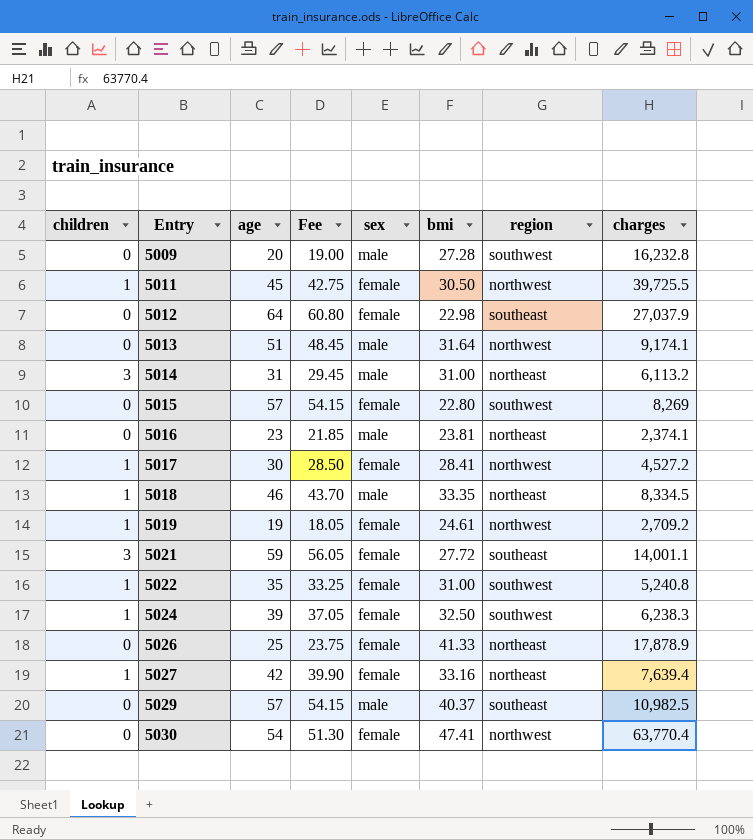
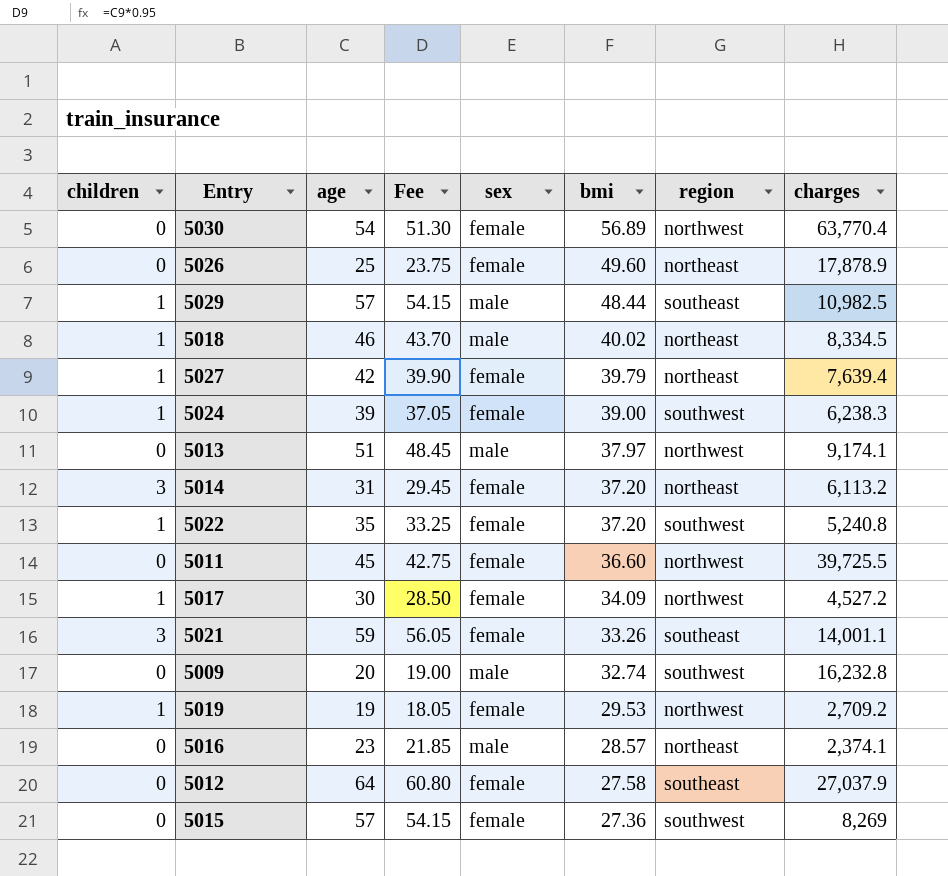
row order: Entry ascending -> bmi descending
5030 | bmi: 47.41 -> 56.89
5026 | bmi: 41.33 -> 49.60
5029 | children: 0 -> 1
5029 | bmi: 40.37 -> 48.44
5018 | bmi: 33.35 -> 40.02
5027 | bmi: 33.16 -> 39.79
5024 | bmi: 32.50 -> 39.00
5013 | bmi: 31.64 -> 37.97
5014 | sex: male -> female
5014 | bmi: 31.00 -> 37.20
5022 | bmi: 31.00 -> 37.20
5011 | children: 1 -> 0
5011 | bmi: 30.50 -> 36.60
5017 | bmi: 28.41 -> 34.09
5021 | bmi: 27.72 -> 33.26
5009 | bmi: 27.28 -> 32.74
5019 | bmi: 24.61 -> 29.53
5016 | bmi: 23.81 -> 28.57
5012 | bmi: 22.98 -> 27.58
5015 | bmi: 22.80 -> 27.36

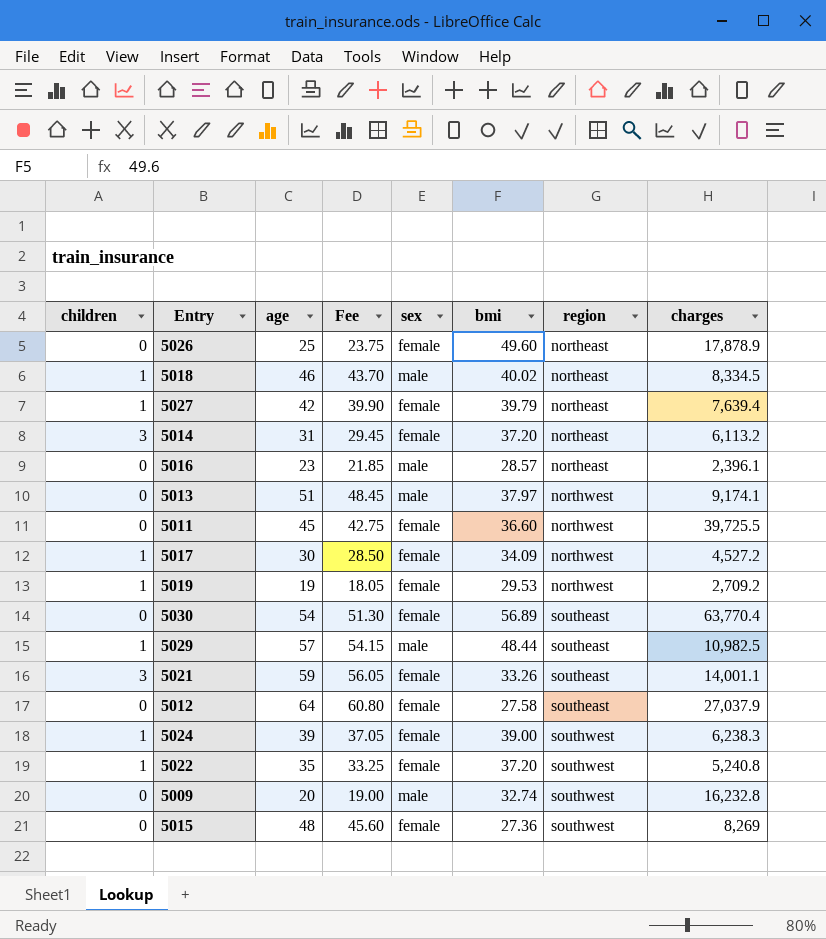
row order: bmi descending -> region ascending
5016 | charges: 2,374.1 -> 2,396.1
5030 | region: northwest -> southeast
5015 | age: 57 -> 48
5015 | Fee: 54.15 -> 45.60

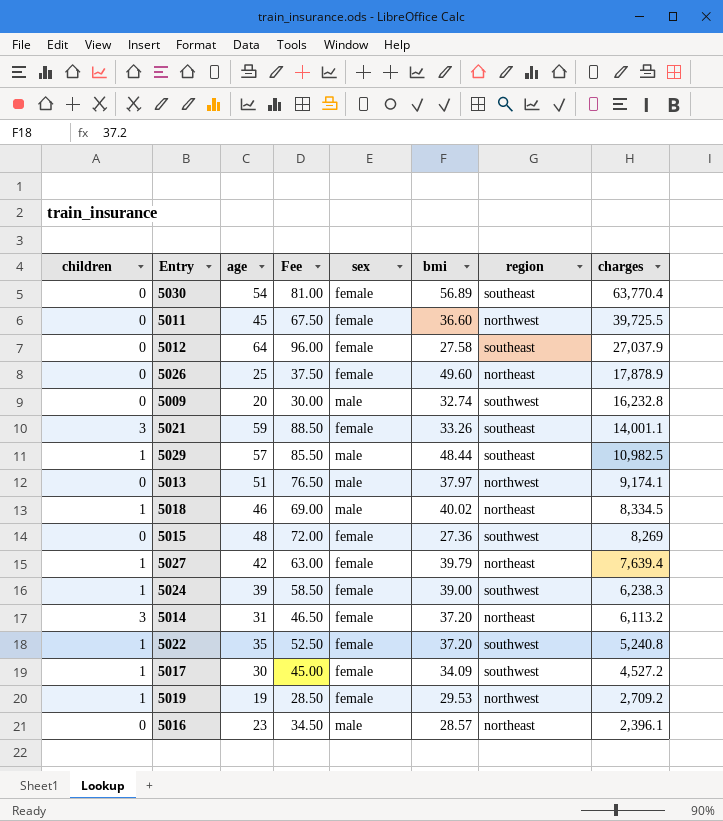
row order: region ascending -> charges descending
column Fee | formula: [age] * 0.95 -> [age] * 1.5
5017 | region: northwest -> southwest

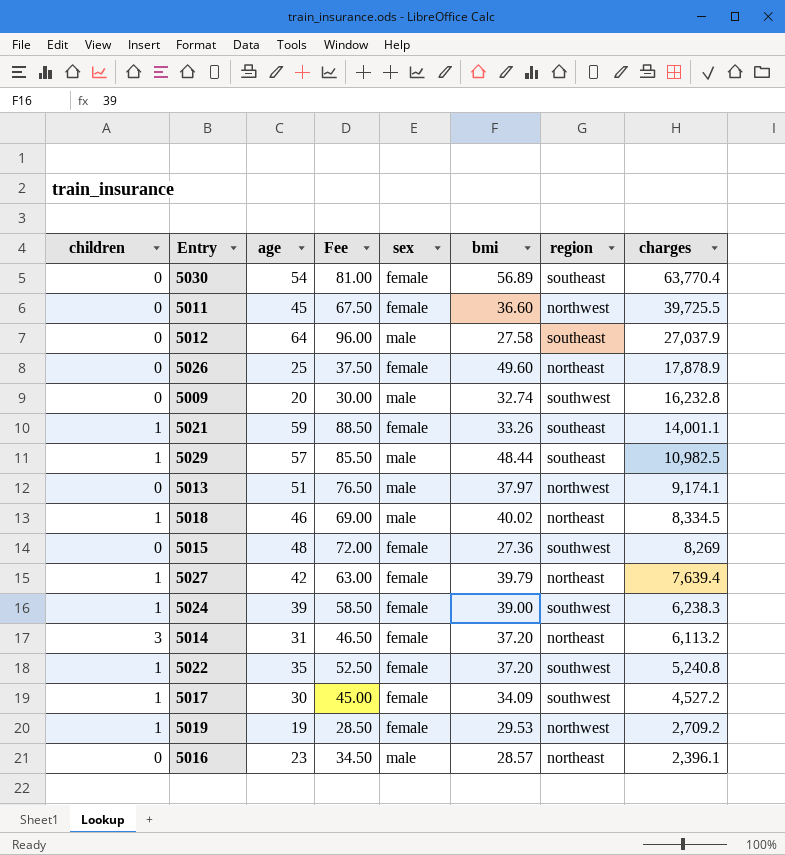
5012 | sex: female -> male
5021 | children: 3 -> 1

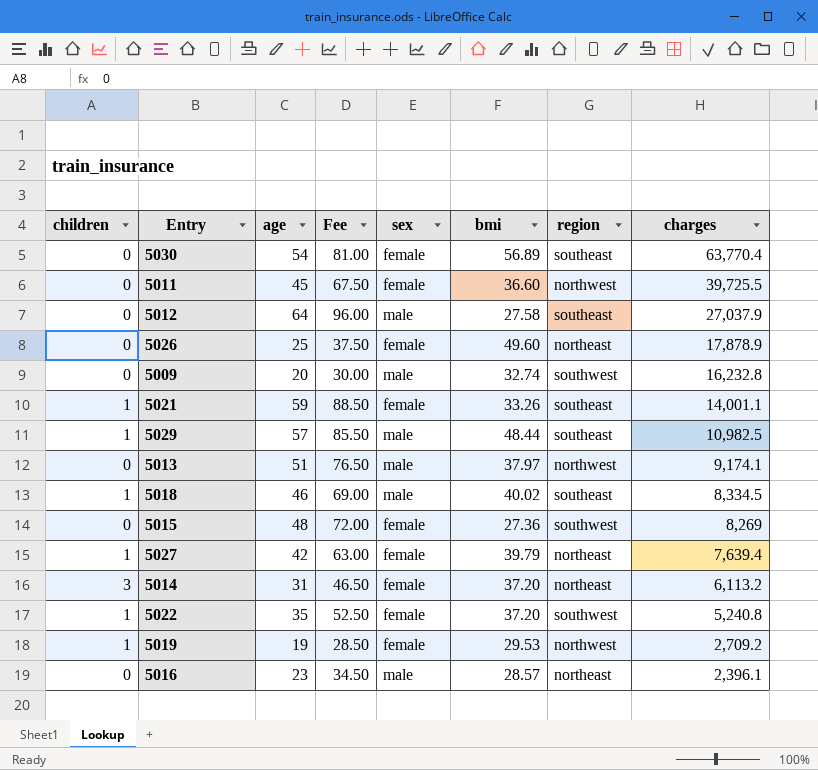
row 5024: 1 | 39 | 58.50 | female | 39.00 | southwest | 6,238.3 -> none
row 5017: 1 | 30 | 45.00 | female | 34.09 | southwest | 4,527.2 -> none
5018 | region: northeast -> southeast

